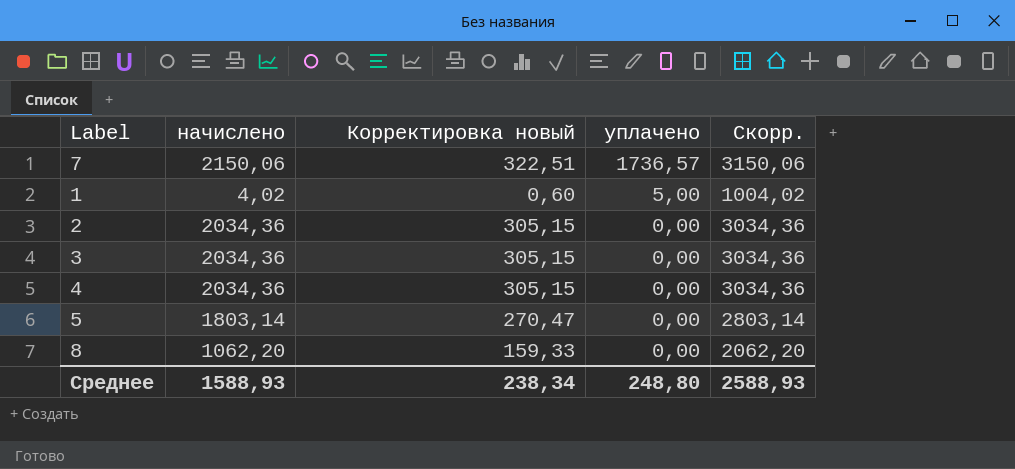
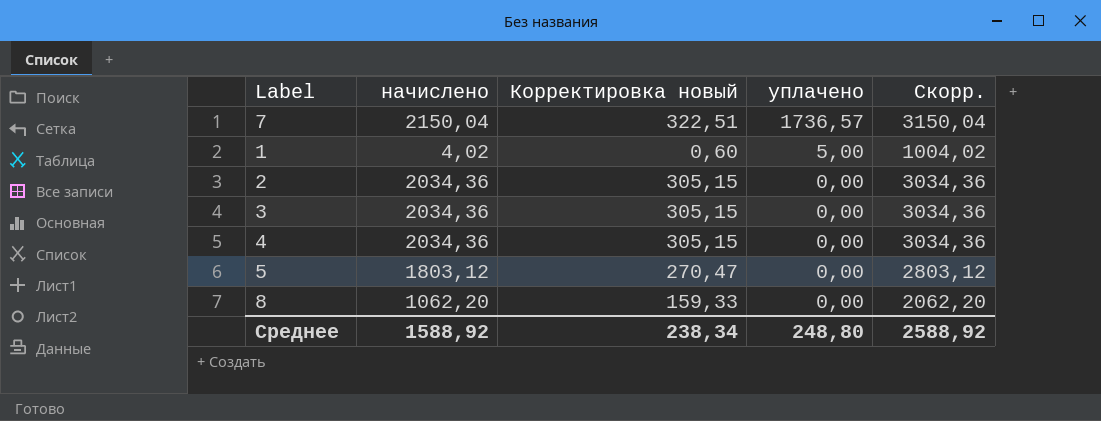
7 | начислено: 2150,06 -> 2150,04
7 | Скорр.: 3150,06 -> 3150,04
5 | начислено: 1803,14 -> 1803,12
5 | Скорр.: 2803,14 -> 2803,12
Среднее | начислено: 1588,93 -> 1588,92
Среднее | Скорр.: 2588,93 -> 2588,92

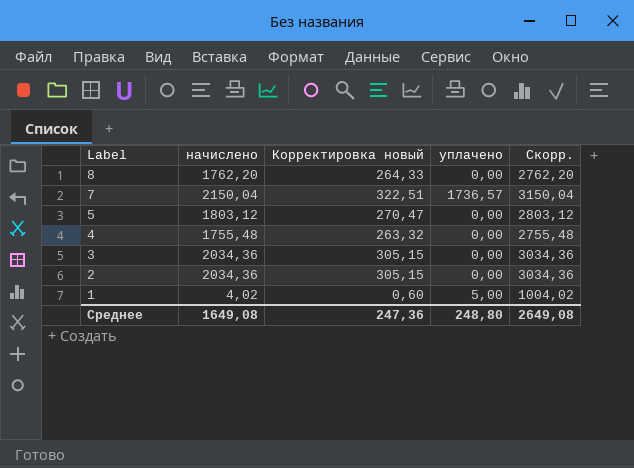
row order: уплачено descending -> Label descending
8 | начислено: 1062,20 -> 1762,20
8 | Корректировка новый: 159,33 -> 264,33
8 | Скорр.: 2062,20 -> 2762,20
4 | начислено: 2034,36 -> 1755,48
4 | Корректировка новый: 305,15 -> 263,32
4 | Скорр.: 3034,36 -> 2755,48
Среднее | начислено: 1588,92 -> 1649,08
Среднее | Корректировка новый: 238,34 -> 247,36
Среднее | Скорр.: 2588,92 -> 2649,08

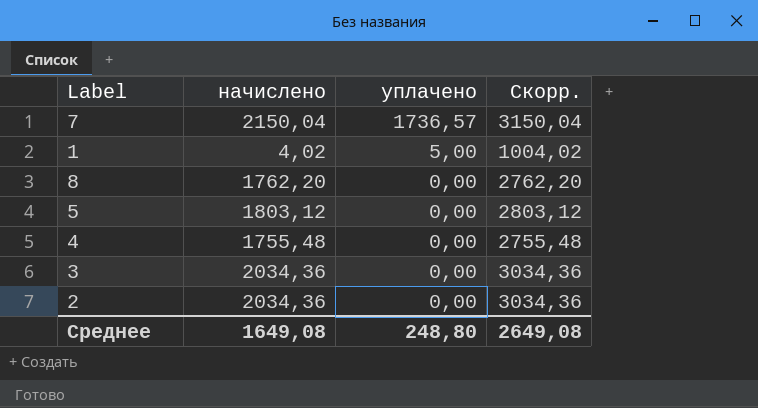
row order: Label descending -> уплачено descending
column Корректировка новый | formula: [начислено] * 0,15 -> none

